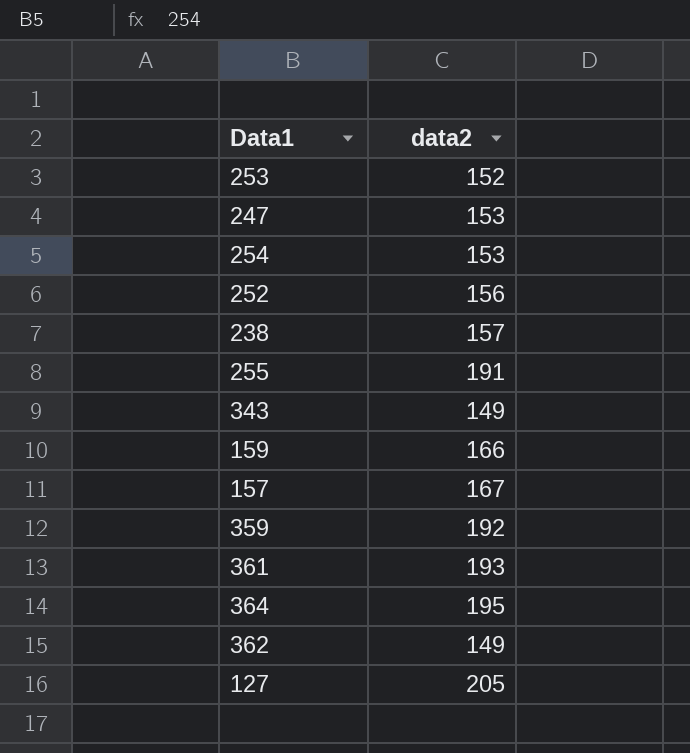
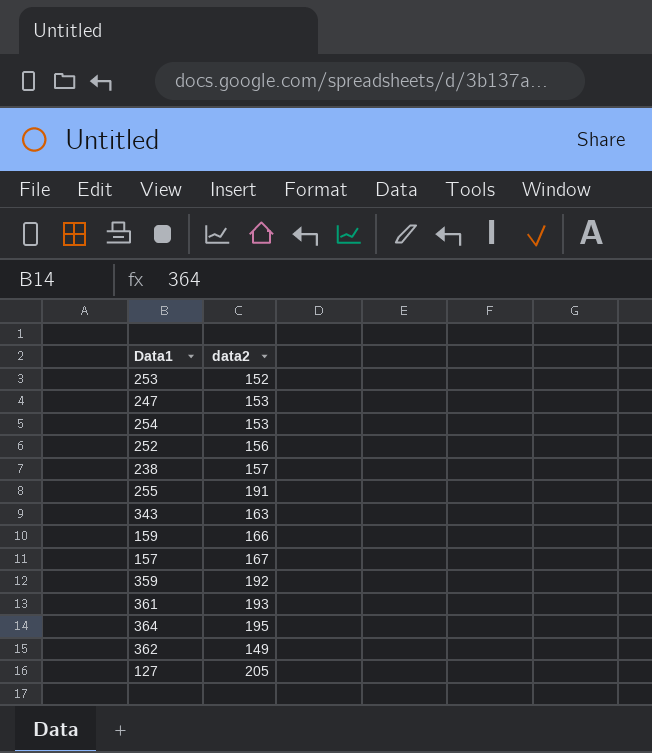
343 | data2: 149 -> 163

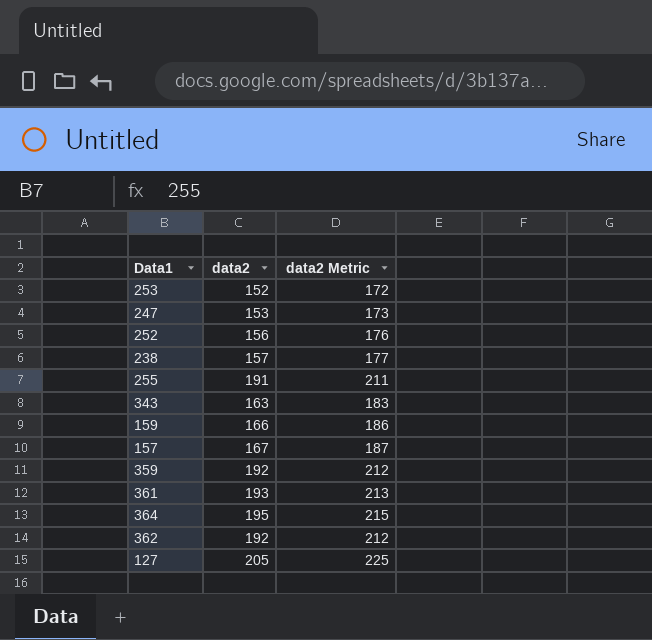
column data2 Metric | formula: none -> [data2] + 20
row 254: 153 -> none
362 | data2: 149 -> 192

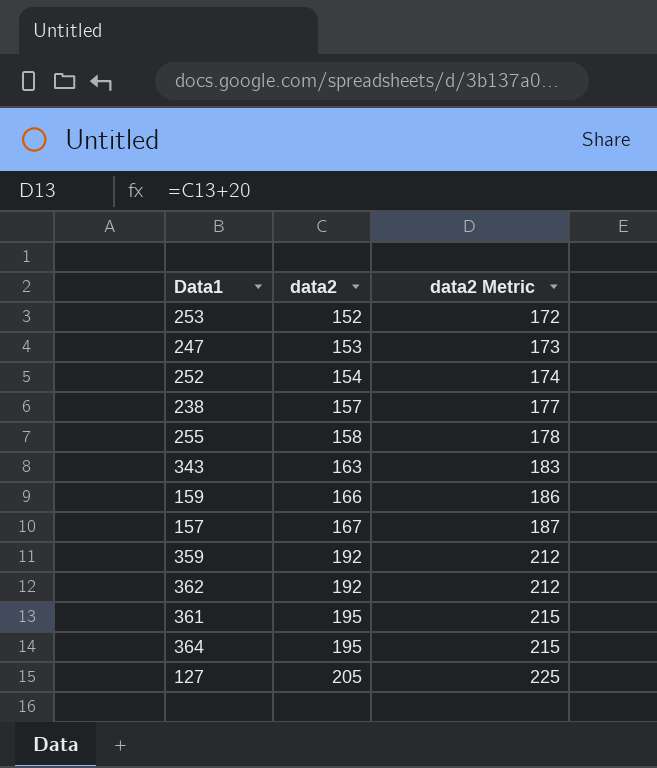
row order: none -> data2 ascending
252 | data2: 156 -> 154
252 | data2 Metric: 176 -> 174
255 | data2: 191 -> 158
255 | data2 Metric: 211 -> 178
361 | data2: 193 -> 195
361 | data2 Metric: 213 -> 215

